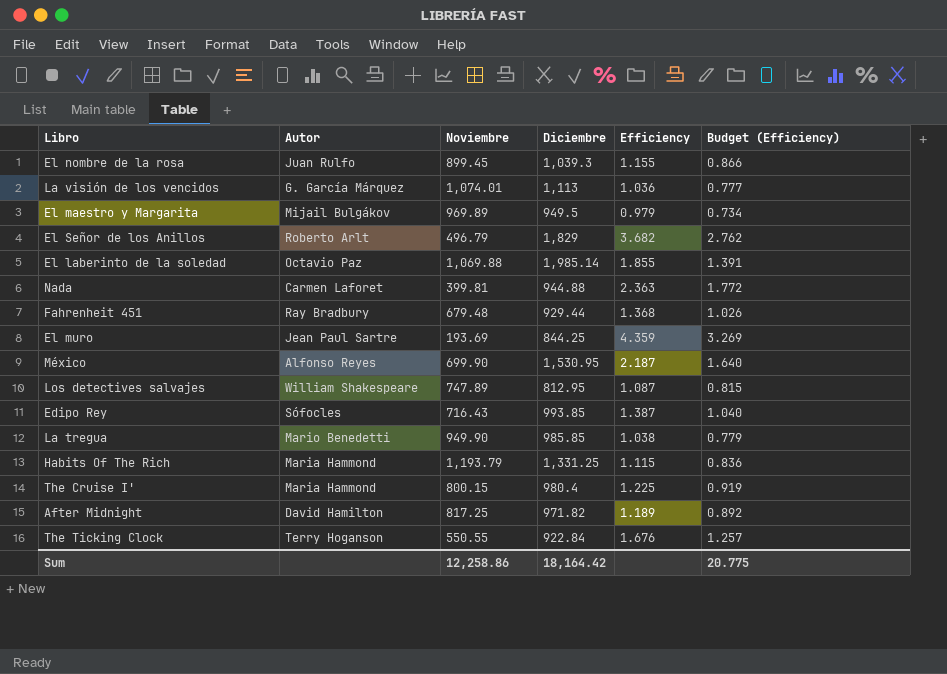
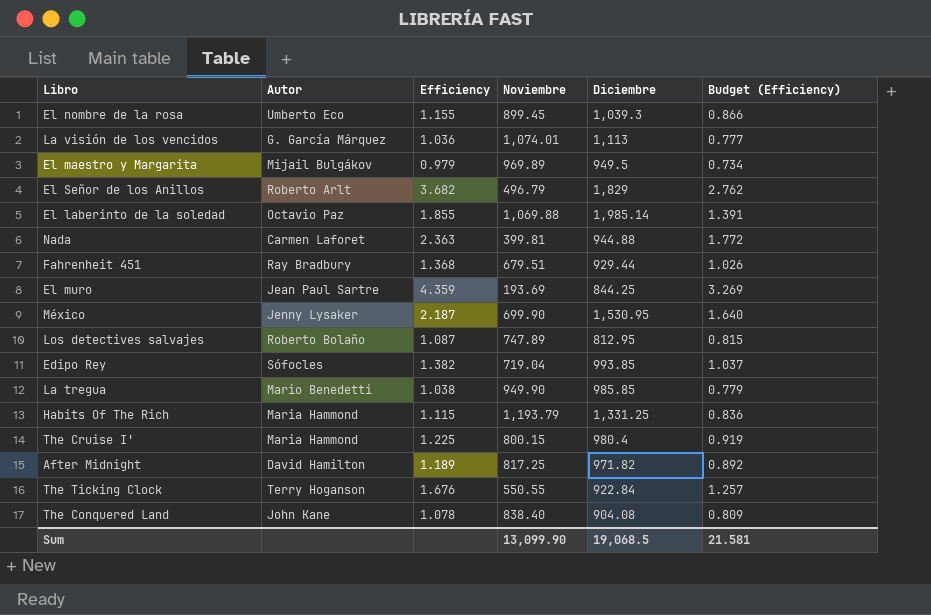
column Efficiency | position: 5 -> 3
El nombre de la rosa | Autor: Juan Rulfo -> Umberto Eco
Fahrenheit 451 | Noviembre: 679.48 -> 679.51
México | Autor: Alfonso Reyes -> Jenny Lysaker
Los detectives salvajes | Autor: William Shakespeare -> Roberto Bolaño
Edipo Rey | Efficiency: 1.387 -> 1.382
Edipo Rey | Noviembre: 716.43 -> 719.04
Edipo Rey | Budget (Efficiency): 1.040 -> 1.037
row The Conquered Land: none -> John Kane | 1.078 | 838.40 | 904.08 | 0.809
Sum | Noviembre: 12,258.86 -> 13,099.90
Sum | Diciembre: 18,164.42 -> 19,068.5
Sum | Budget (Efficiency): 20.775 -> 21.581

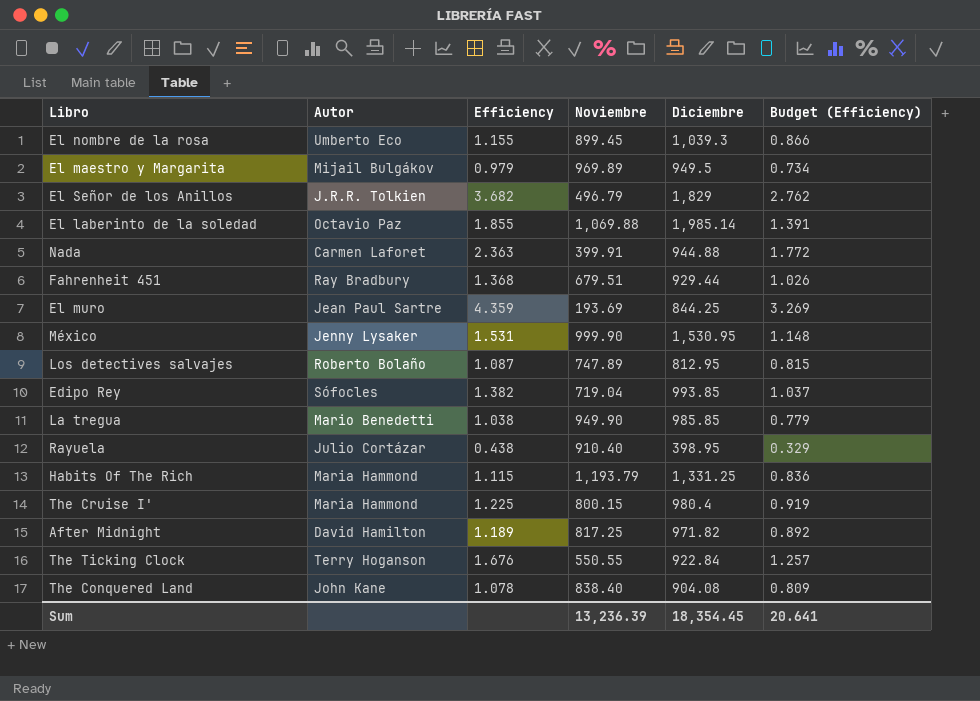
row La visión de los vencidos: G. García Márquez | 1.036 | 1,074.01 | 1,113 | 0.777 -> none
El Señor de los Anillos | Autor: Roberto Arlt -> J.R.R. Tolkien
Nada | Noviembre: 399.81 -> 399.91
México | Efficiency: 2.187 -> 1.531
México | Noviembre: 699.90 -> 999.90
México | Budget (Efficiency): 1.640 -> 1.148
row Rayuela: none -> Julio Cortázar | 0.438 | 910.40 | 398.95 | 0.329
Sum | Noviembre: 13,099.90 -> 13,236.39
Sum | Diciembre: 19,068.5 -> 18,354.45
Sum | Budget (Efficiency): 21.581 -> 20.641

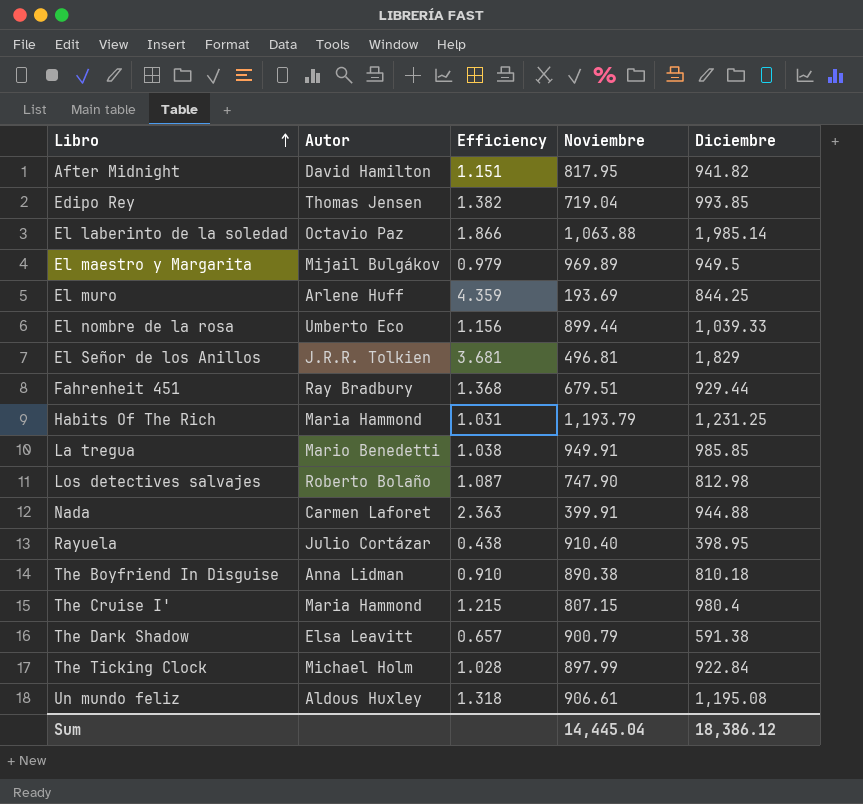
row order: none -> Libro ascending
column Budget (Efficiency) | formula: [Efficiency] * 0.75 -> none
row México: Jenny Lysaker | 1.531 | 999.90 | 1,530.95 | 1.148 -> none
row The Conquered Land: John Kane | 1.078 | 838.40 | 904.08 | 0.809 -> none
After Midnight | Efficiency: 1.189 -> 1.151
After Midnight | Noviembre: 817.25 -> 817.95
After Midnight | Diciembre: 971.82 -> 941.82
Edipo Rey | Autor: Sófocles -> Thomas Jensen
El laberinto de la soledad | Efficiency: 1.855 -> 1.866
El laberinto de la soledad | Noviembre: 1,069.88 -> 1,063.88
El muro | Autor: Jean Paul Sartre -> Arlene Huff
El nombre de la rosa | Efficiency: 1.155 -> 1.156
El nombre de la rosa | Noviembre: 899.45 -> 899.44
El nombre de la rosa | Diciembre: 1,039.3 -> 1,039.33
El Señor de los Anillos | Efficiency: 3.682 -> 3.681
El Señor de los Anillos | Noviembre: 496.79 -> 496.81
Habits Of The Rich | Efficiency: 1.115 -> 1.031
Habits Of The Rich | Diciembre: 1,331.25 -> 1,231.25
La tregua | Noviembre: 949.90 -> 949.91
Los detectives salvajes | Noviembre: 747.89 -> 747.90
Los detectives salvajes | Diciembre: 812.95 -> 812.98
row The Boyfriend In Disguise: none -> Anna Lidman | 0.910 | 890.38 | 810.18
The Cruise I' | Efficiency: 1.225 -> 1.215
The Cruise I' | Noviembre: 800.15 -> 807.15
row The Dark Shadow: none -> Elsa Leavitt | 0.657 | 900.79 | 591.38
The Ticking Clock | Autor: Terry Hoganson -> Michael Holm
The Ticking Clock | Efficiency: 1.676 -> 1.028
The Ticking Clock | Noviembre: 550.55 -> 897.99
row Un mundo feliz: none -> Aldous Huxley | 1.318 | 906.61 | 1,195.08
Sum | Noviembre: 13,236.39 -> 14,445.04
Sum | Diciembre: 18,354.45 -> 18,386.12

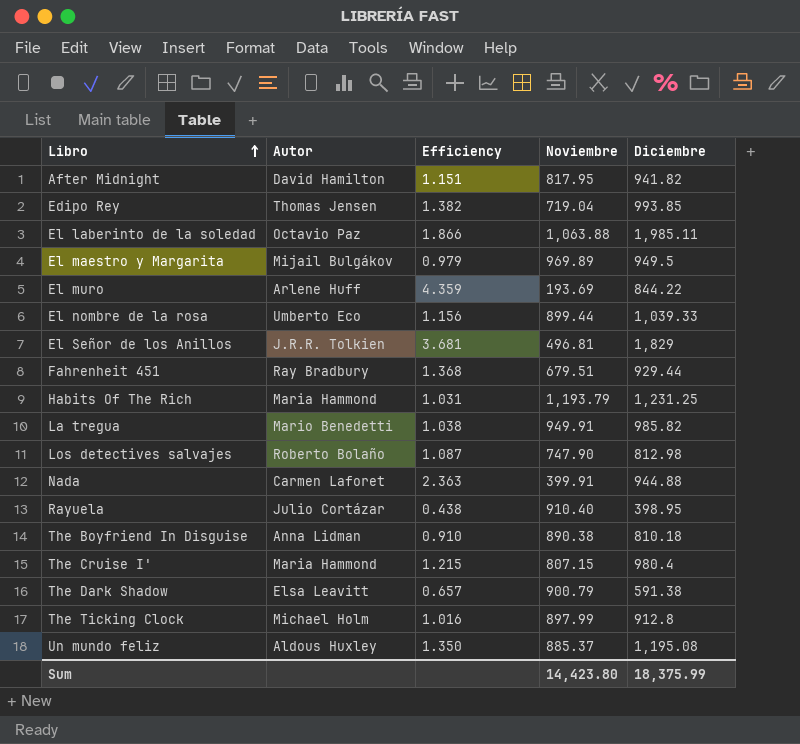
El laberinto de la soledad | Diciembre: 1,985.14 -> 1,985.11
El muro | Diciembre: 844.25 -> 844.22
La tregua | Diciembre: 985.85 -> 985.82
The Ticking Clock | Efficiency: 1.028 -> 1.016
The Ticking Clock | Diciembre: 922.84 -> 912.8
Un mundo feliz | Efficiency: 1.318 -> 1.350
Un mundo feliz | Noviembre: 906.61 -> 885.37
Sum | Noviembre: 14,445.04 -> 14,423.80
Sum | Diciembre: 18,386.12 -> 18,375.99

